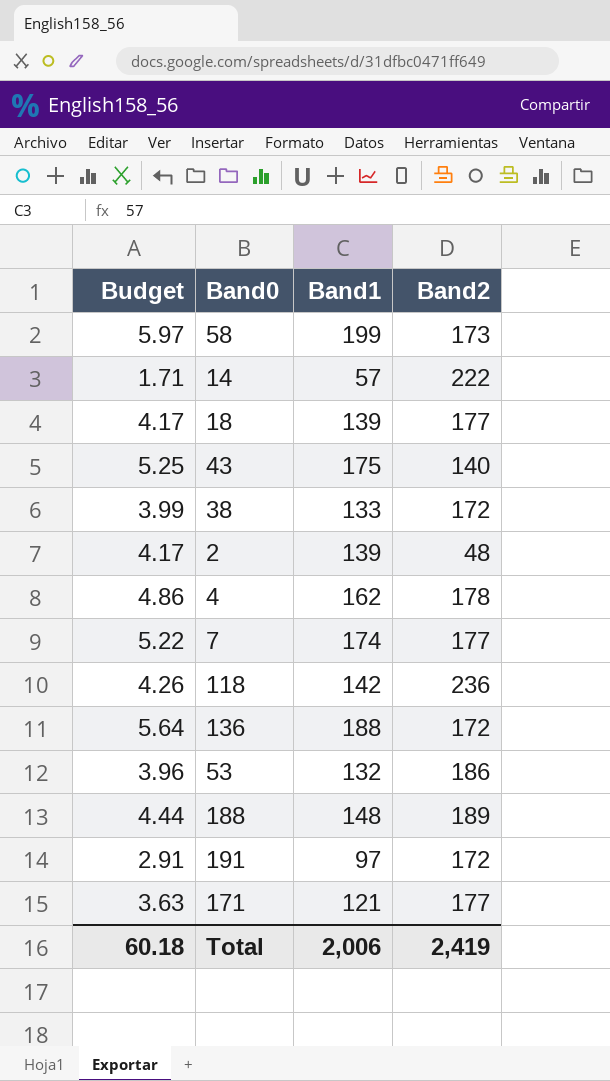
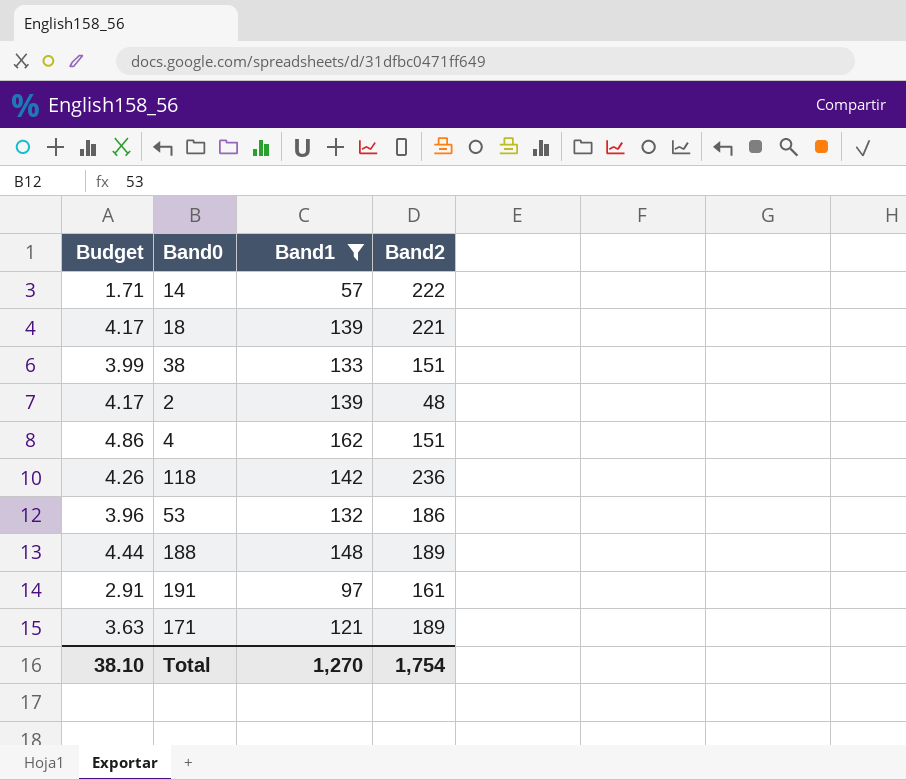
filter: none -> Band1 <= 162
18 | Band2: 177 -> 221
38 | Band2: 172 -> 151
4 | Band2: 178 -> 151
191 | Band2: 172 -> 161
171 | Band2: 177 -> 189
Total | Budget: 60.18 -> 38.10
Total | Band1: 2,006 -> 1,270
Total | Band2: 2,419 -> 1,754

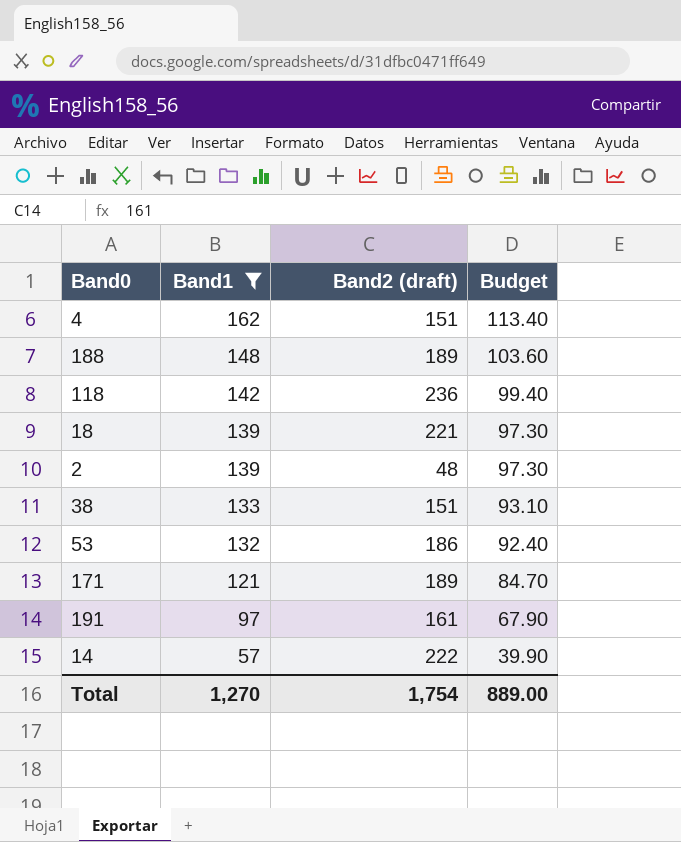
row order: none -> Band1 descending
column name: Band2 -> Band2 (draft)
column Budget | formula: [Band1] * 0.03 -> [Band1] * 0.7
column Budget | position: 1 -> 4
Total | Budget: 38.10 -> 889.00

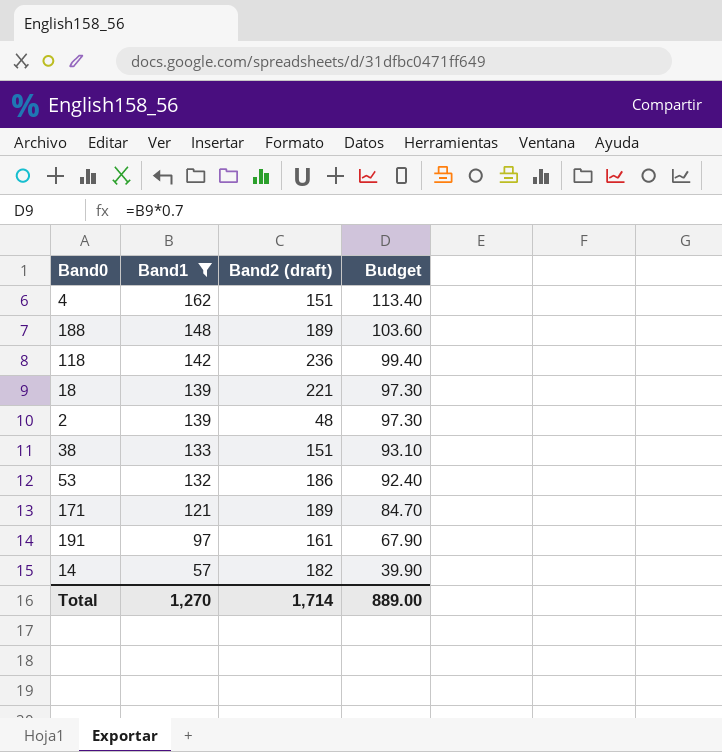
14 | Band2 (draft): 222 -> 182
Total | Band2 (draft): 1,754 -> 1,714

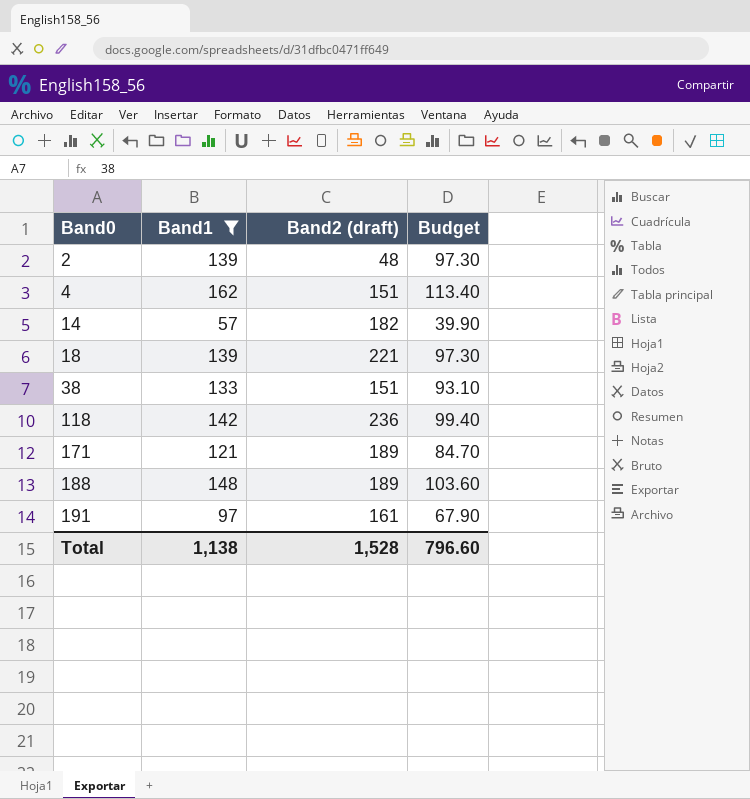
row order: Band1 descending -> Band0 ascending
row 53: 132 | 186 | 92.40 -> none
Total | Band1: 1,270 -> 1,138
Total | Band2 (draft): 1,714 -> 1,528
Total | Budget: 889.00 -> 796.60

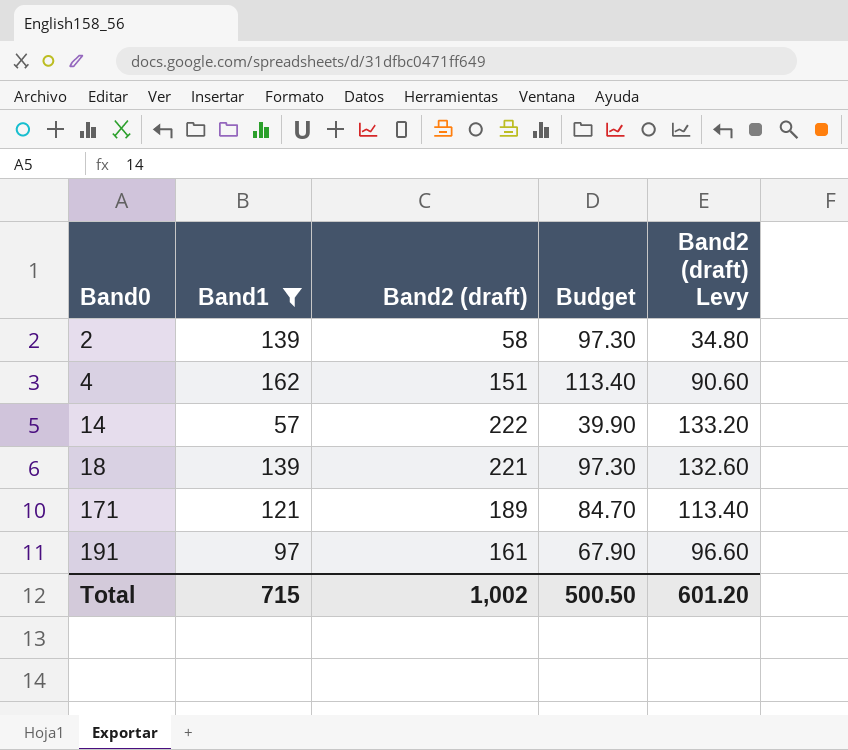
column Band2 (draft) Levy | formula: none -> [Band2 (draft)] * 0.6
row 38: 133 | 151 | 93.10 -> none
row 118: 142 | 236 | 99.40 -> none
row 188: 148 | 189 | 103.60 -> none
2 | Band2 (draft): 48 -> 58
14 | Band2 (draft): 182 -> 222
Total | Band1: 1,138 -> 715
Total | Band2 (draft): 1,528 -> 1,002
Total | Budget: 796.60 -> 500.50

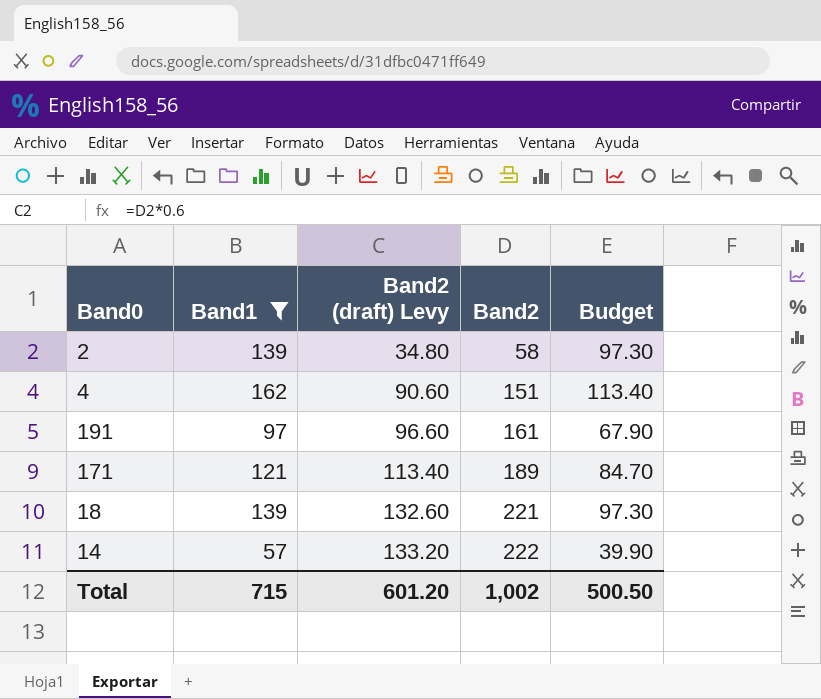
row order: Band0 ascending -> Band2 (draft) Levy ascending
column Band2 (draft) Levy | position: 5 -> 3
column name: Band2 (draft) -> Band2

